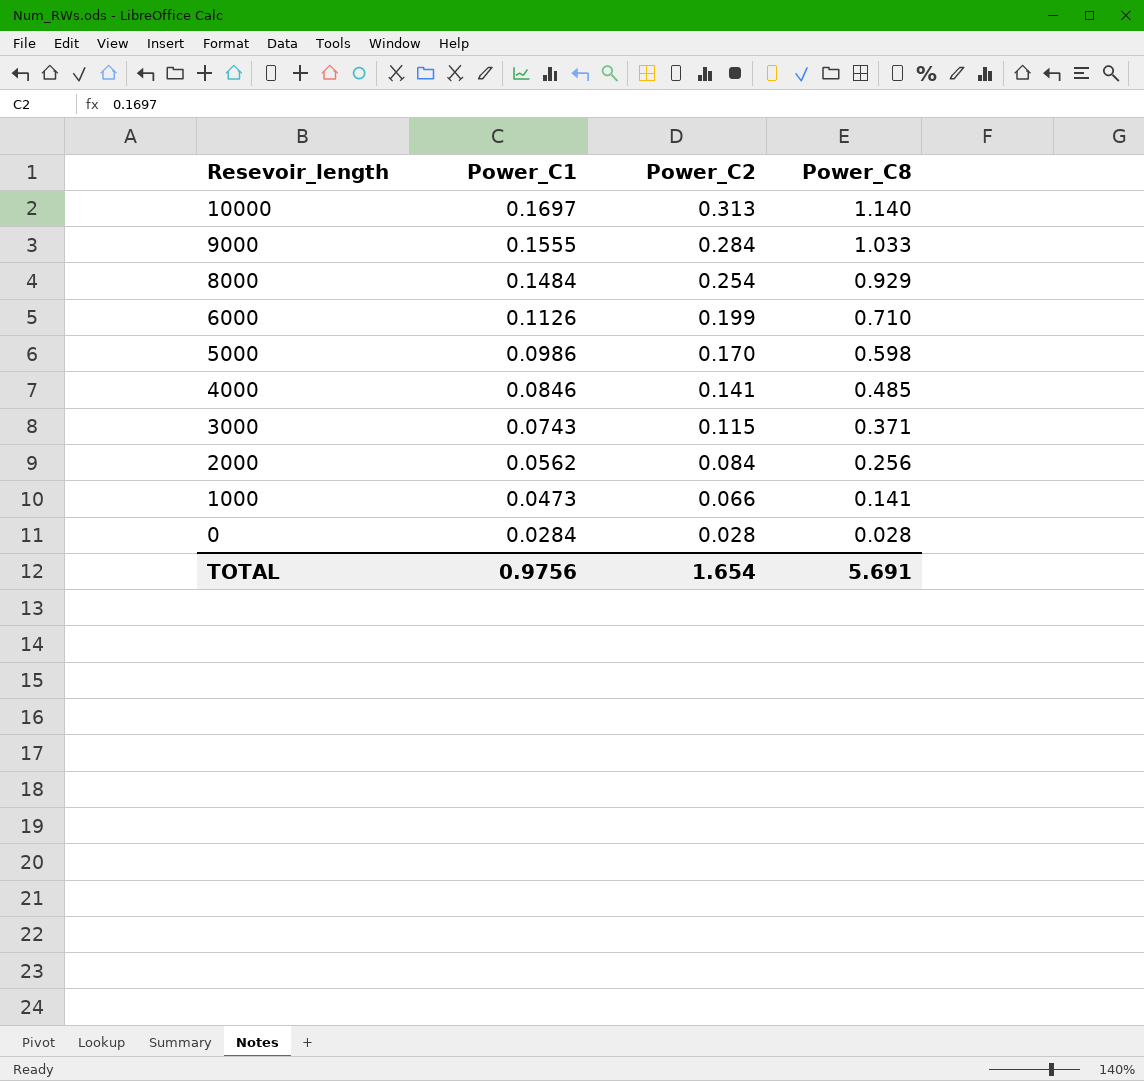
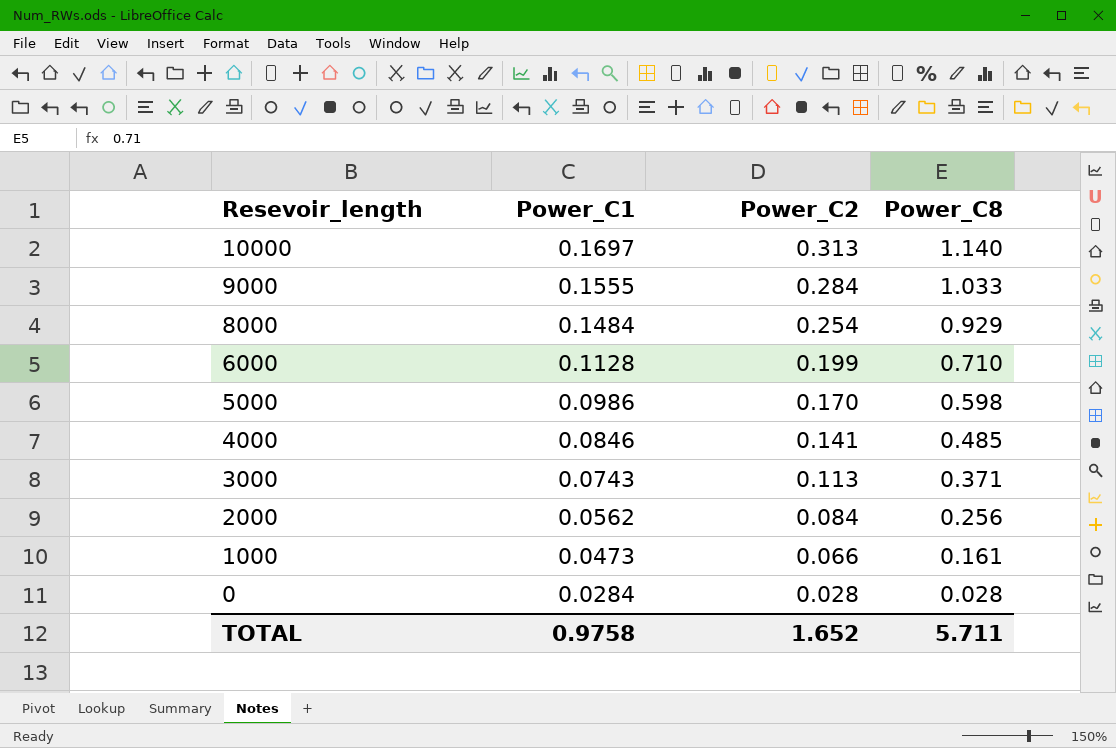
6000 | Power_C1: 0.1126 -> 0.1128
3000 | Power_C2: 0.115 -> 0.113
1000 | Power_C8: 0.141 -> 0.161
TOTAL | Power_C1: 0.9756 -> 0.9758
TOTAL | Power_C2: 1.654 -> 1.652
TOTAL | Power_C8: 5.691 -> 5.711

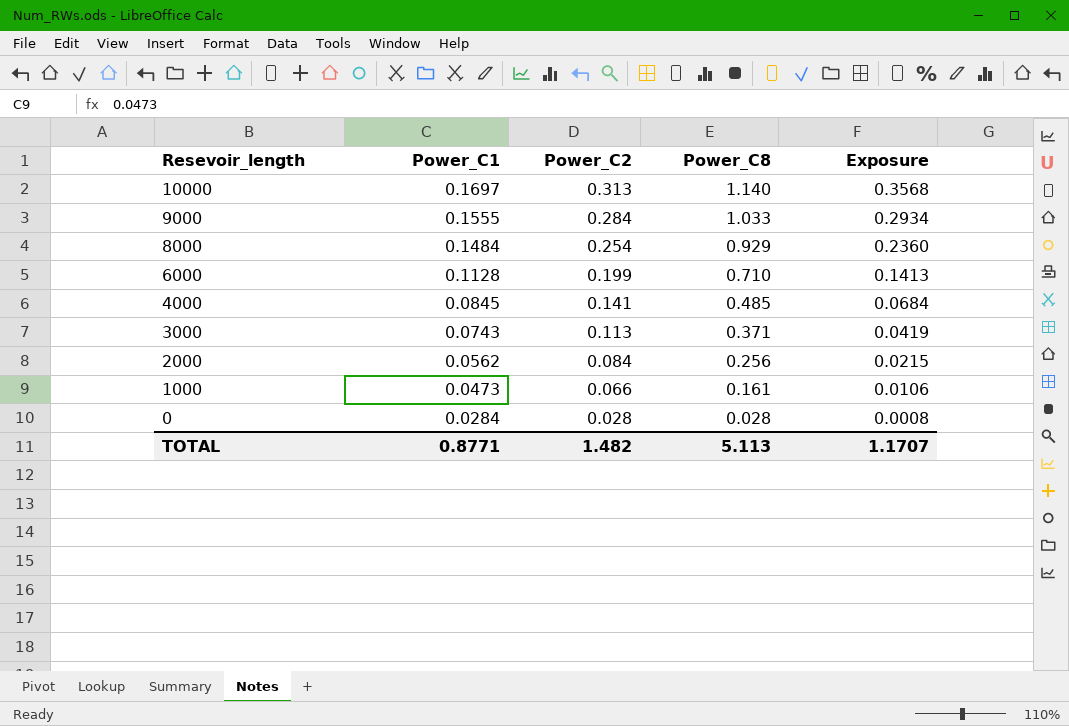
column Exposure | formula: none -> [Power_C2] * [Power_C8]
row 5000: 0.0986 | 0.170 | 0.598 -> none
4000 | Power_C1: 0.0846 -> 0.0845
TOTAL | Power_C1: 0.9758 -> 0.8771
TOTAL | Power_C2: 1.652 -> 1.482
TOTAL | Power_C8: 5.711 -> 5.113

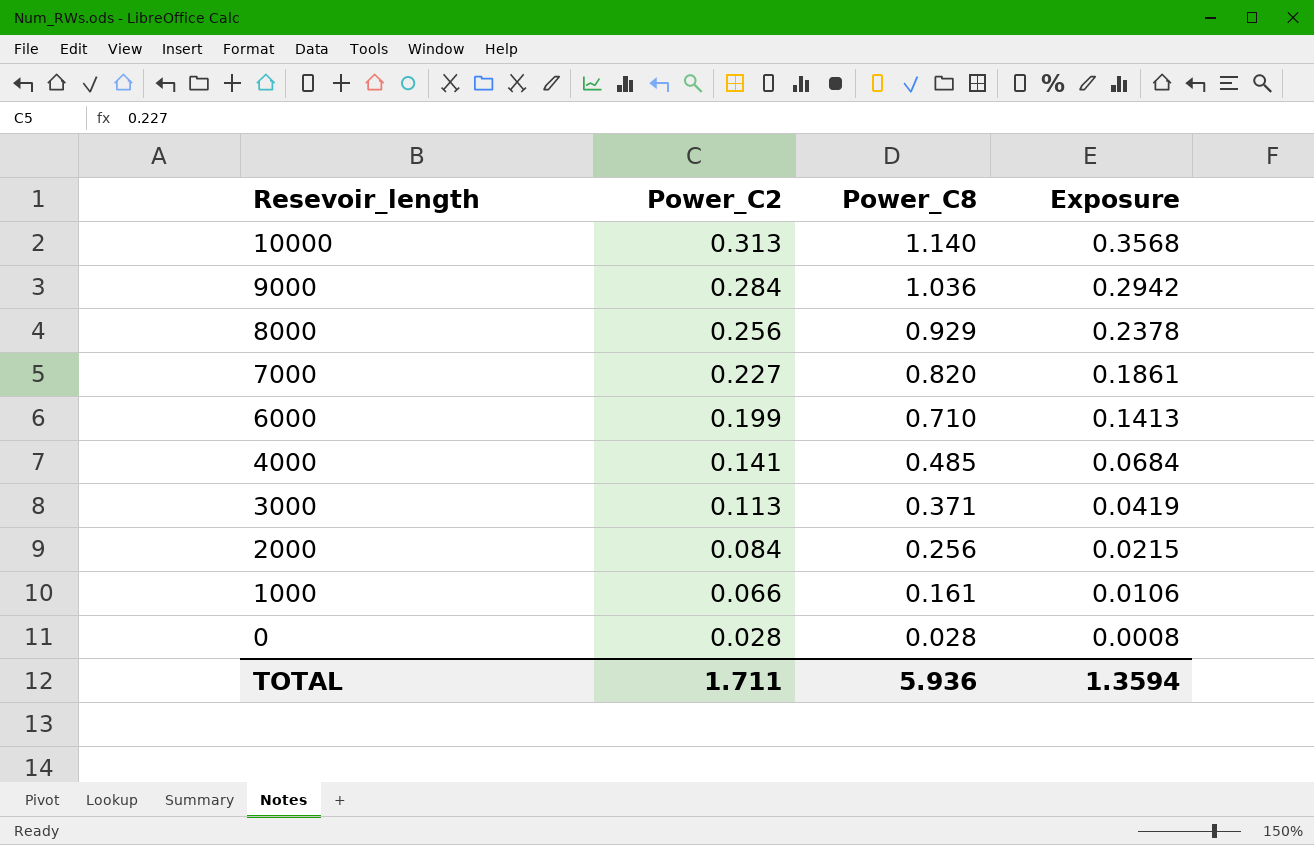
column Power_C1 | position: 2 -> none
9000 | Power_C8: 1.033 -> 1.036
9000 | Exposure: 0.2934 -> 0.2942
8000 | Power_C2: 0.254 -> 0.256
8000 | Exposure: 0.2360 -> 0.2378
row 7000: none -> 0.227 | 0.820 | 0.1861
TOTAL | Power_C2: 1.482 -> 1.711
TOTAL | Power_C8: 5.113 -> 5.936
TOTAL | Exposure: 1.1707 -> 1.3594

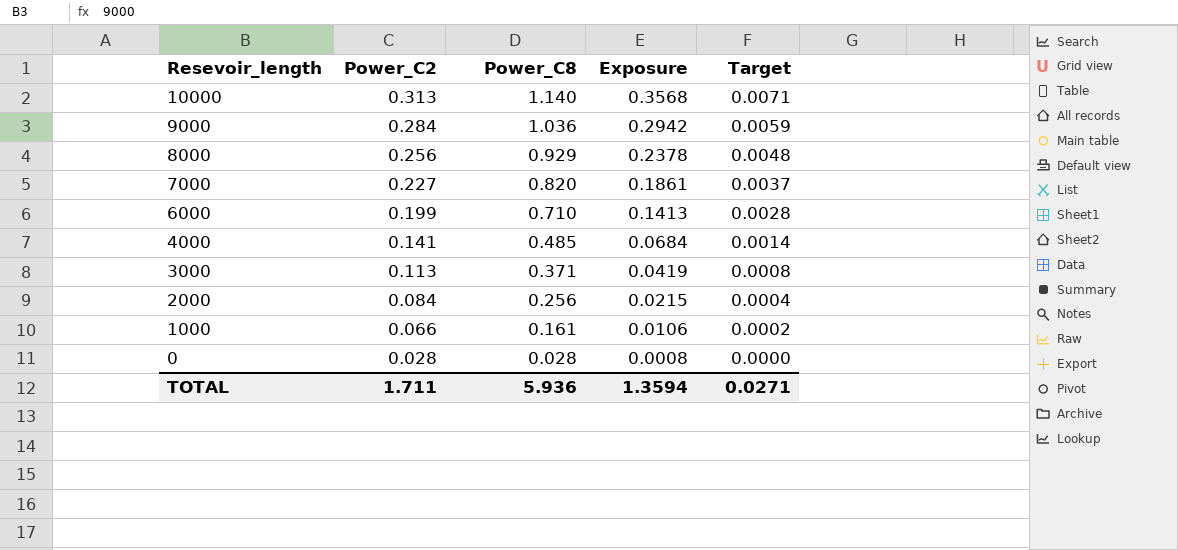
column Target | formula: none -> [Exposure] * 0.02

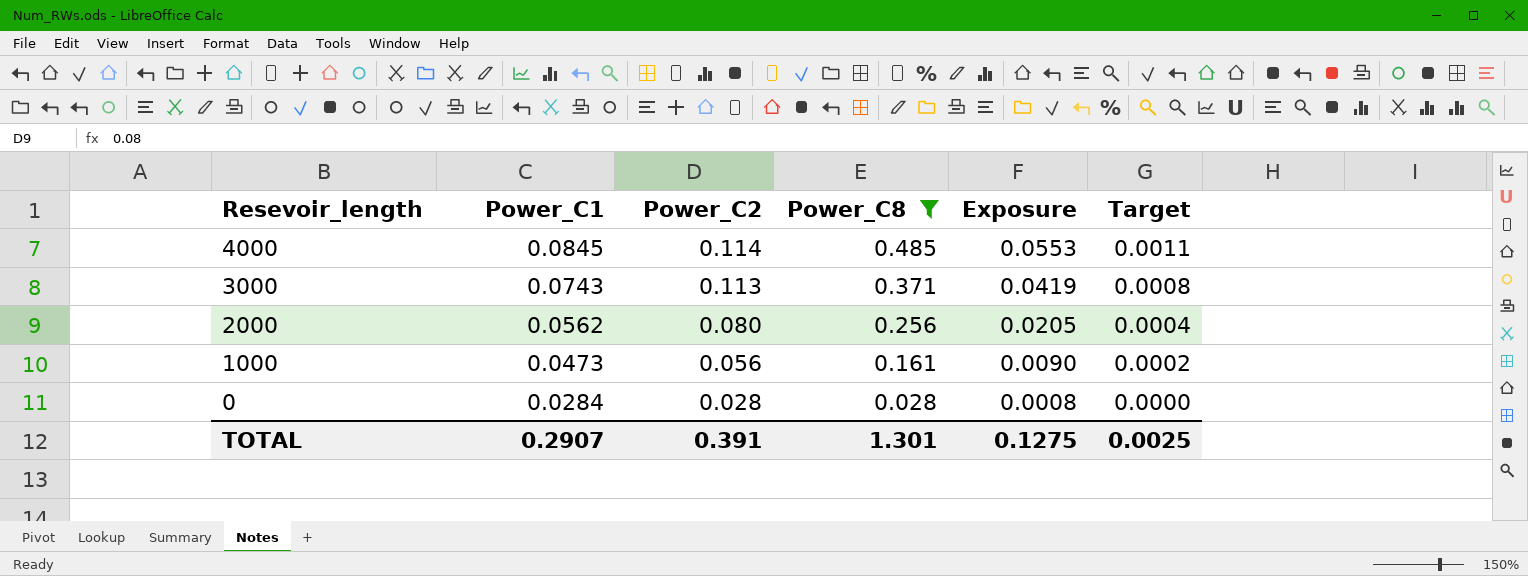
filter: none -> Power_C8 <= 0.485
column Power_C1 | position: none -> 2
4000 | Power_C2: 0.141 -> 0.114
4000 | Exposure: 0.0684 -> 0.0553
4000 | Target: 0.0014 -> 0.0011
2000 | Power_C2: 0.084 -> 0.080
2000 | Exposure: 0.0215 -> 0.0205
1000 | Power_C2: 0.066 -> 0.056
1000 | Exposure: 0.0106 -> 0.0090
TOTAL | Power_C2: 1.711 -> 0.391
TOTAL | Power_C8: 5.936 -> 1.301
TOTAL | Exposure: 1.3594 -> 0.1275
TOTAL | Target: 0.0271 -> 0.0025

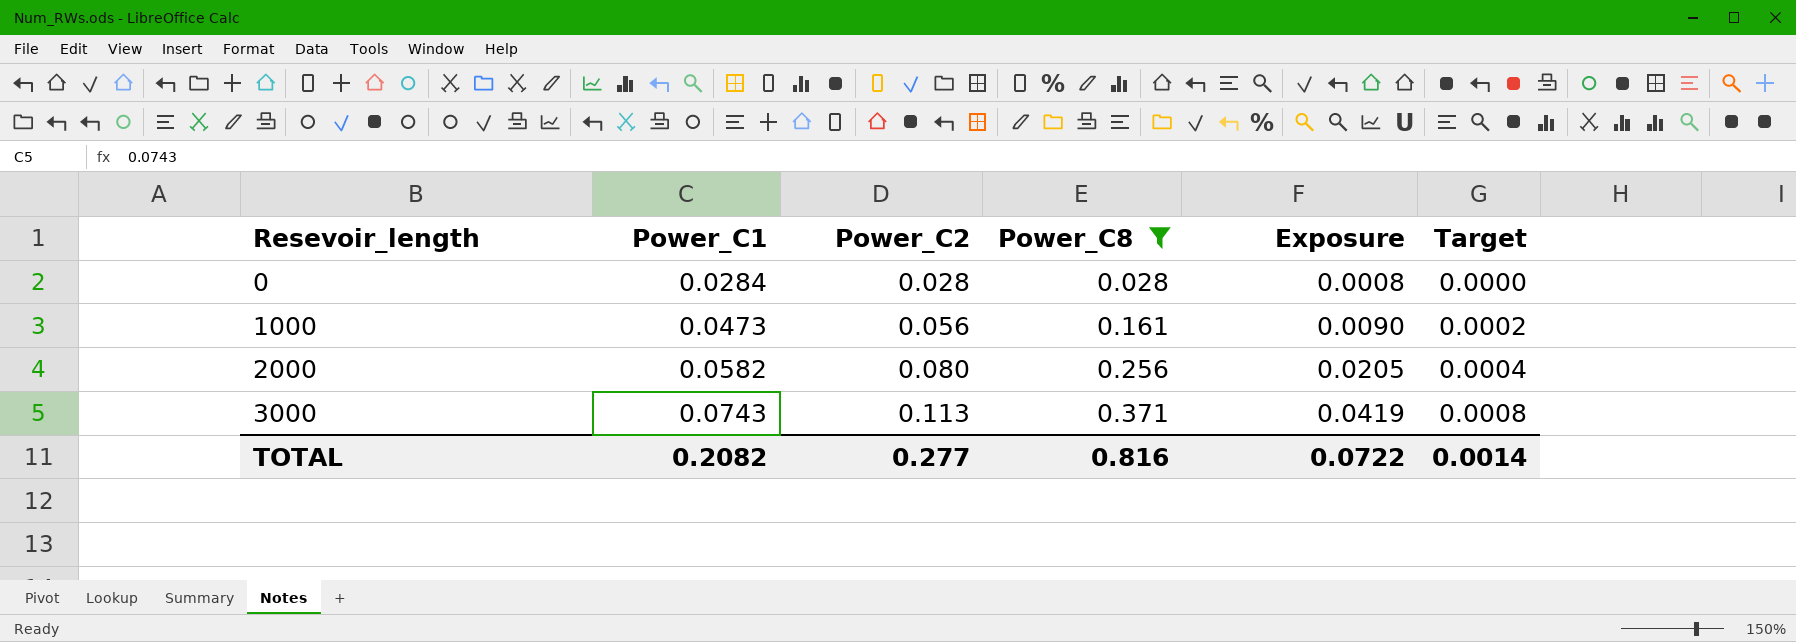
row order: Resevoir_length descending -> Resevoir_length ascending
row 4000: 0.0845 | 0.114 | 0.485 | 0.0553 | 0.0011 -> none
2000 | Power_C1: 0.0562 -> 0.0582
TOTAL | Power_C1: 0.2907 -> 0.2082
TOTAL | Power_C2: 0.391 -> 0.277
TOTAL | Power_C8: 1.301 -> 0.816
TOTAL | Exposure: 0.1275 -> 0.0722
TOTAL | Target: 0.0025 -> 0.0014

